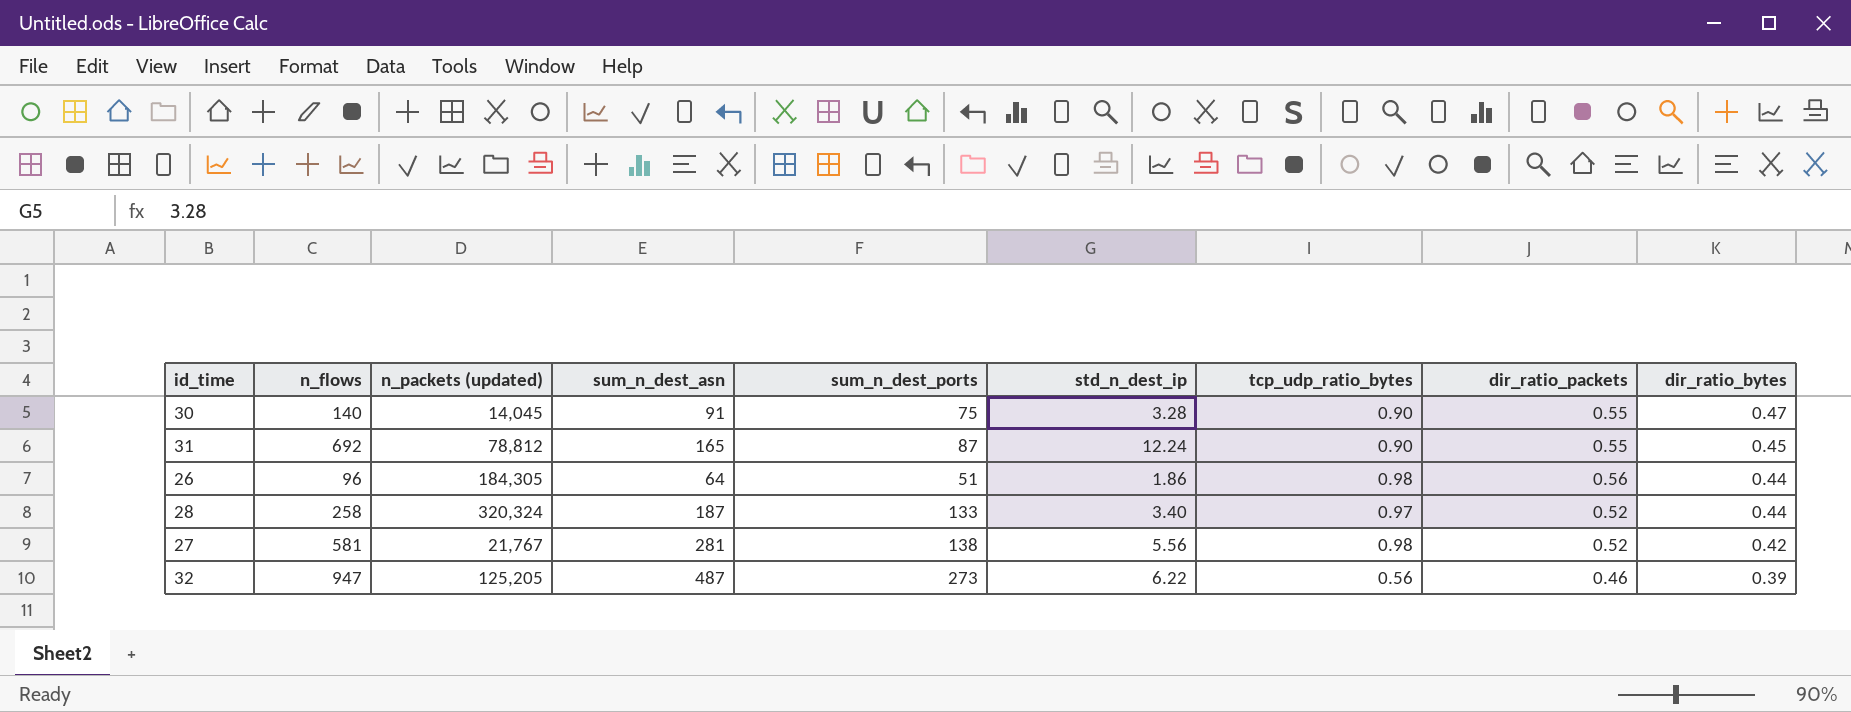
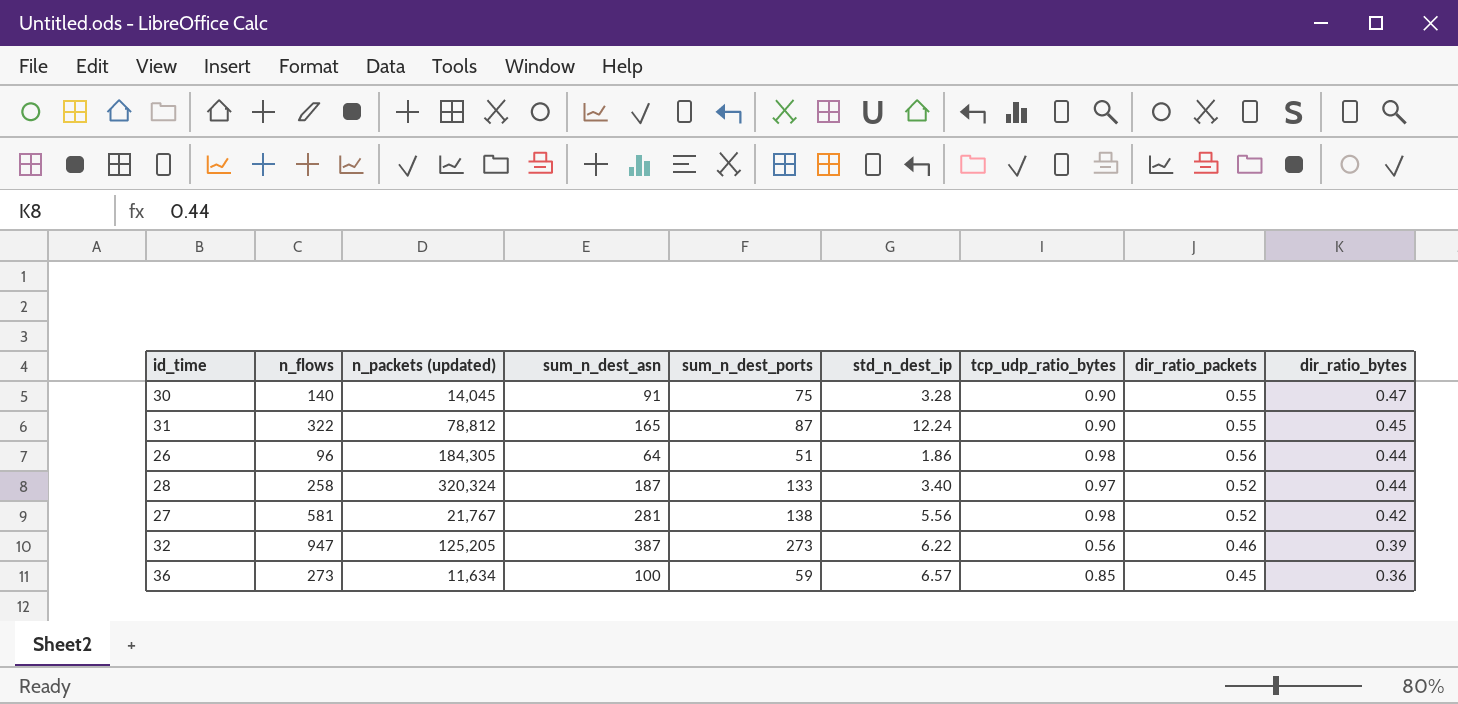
31 | n_flows: 692 -> 322
32 | sum_n_dest_asn: 487 -> 387
row 36: none -> 273 | 11,634 | 100 | 59 | 6.57 | 0.85 | 0.45 | 0.36

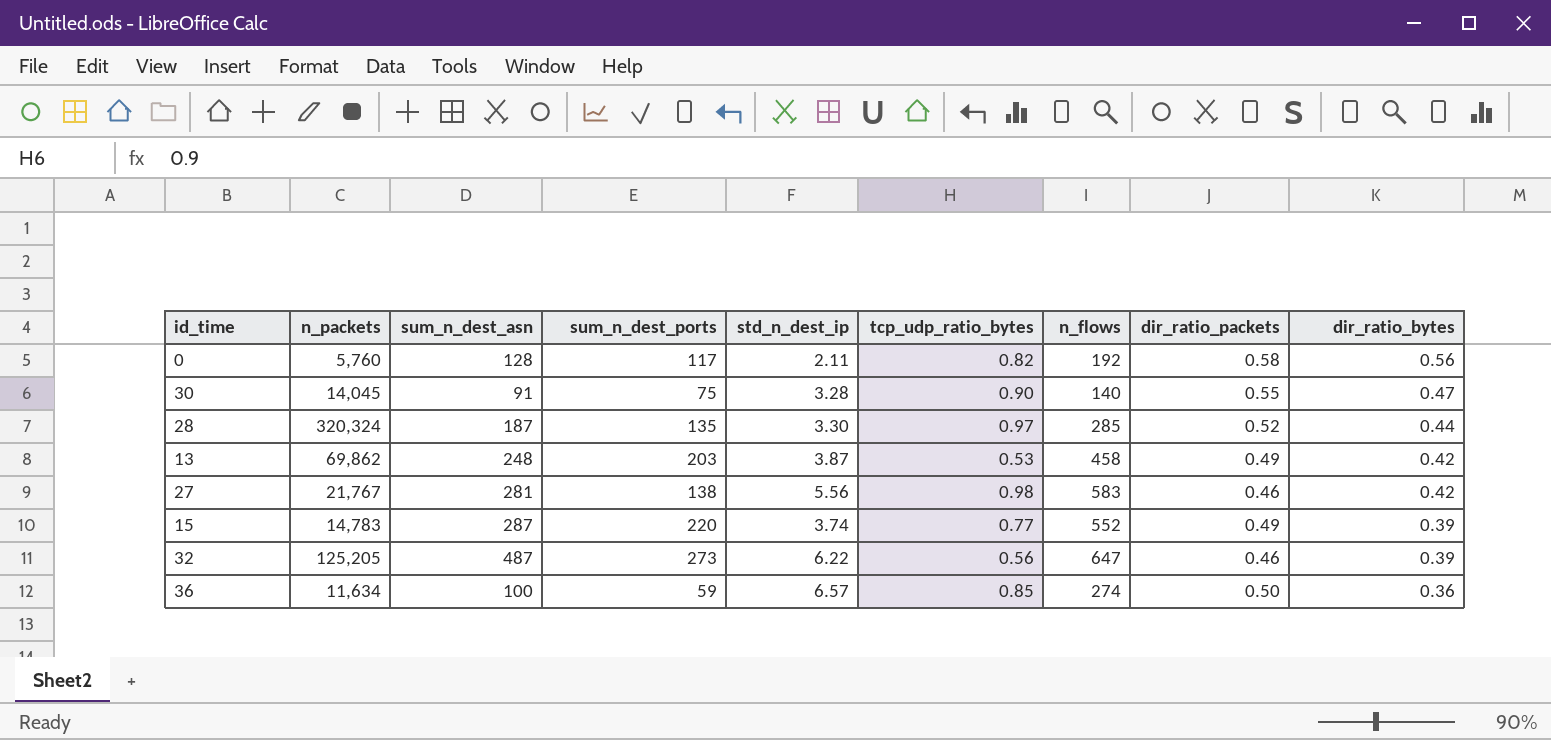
column name: n_packets (updated) -> n_packets
column n_flows | position: 2 -> 7
row 31: 322 | 78,812 | 165 | 87 | 12.24 | 0.90 | 0.55 | 0.45 -> none
row 26: 96 | 184,305 | 64 | 51 | 1.86 | 0.98 | 0.56 | 0.44 -> none
row 0: none -> 5,760 | 128 | 117 | 2.11 | 0.82 | 192 | 0.58 | 0.56
28 | sum_n_dest_ports: 133 -> 135
28 | std_n_dest_ip: 3.40 -> 3.30
28 | n_flows: 258 -> 285
row 13: none -> 69,862 | 248 | 203 | 3.87 | 0.53 | 458 | 0.49 | 0.42
27 | n_flows: 581 -> 583
27 | dir_ratio_packets: 0.52 -> 0.46
row 15: none -> 14,783 | 287 | 220 | 3.74 | 0.77 | 552 | 0.49 | 0.39
32 | sum_n_dest_asn: 387 -> 487
32 | n_flows: 947 -> 647
36 | n_flows: 273 -> 274
36 | dir_ratio_packets: 0.45 -> 0.50

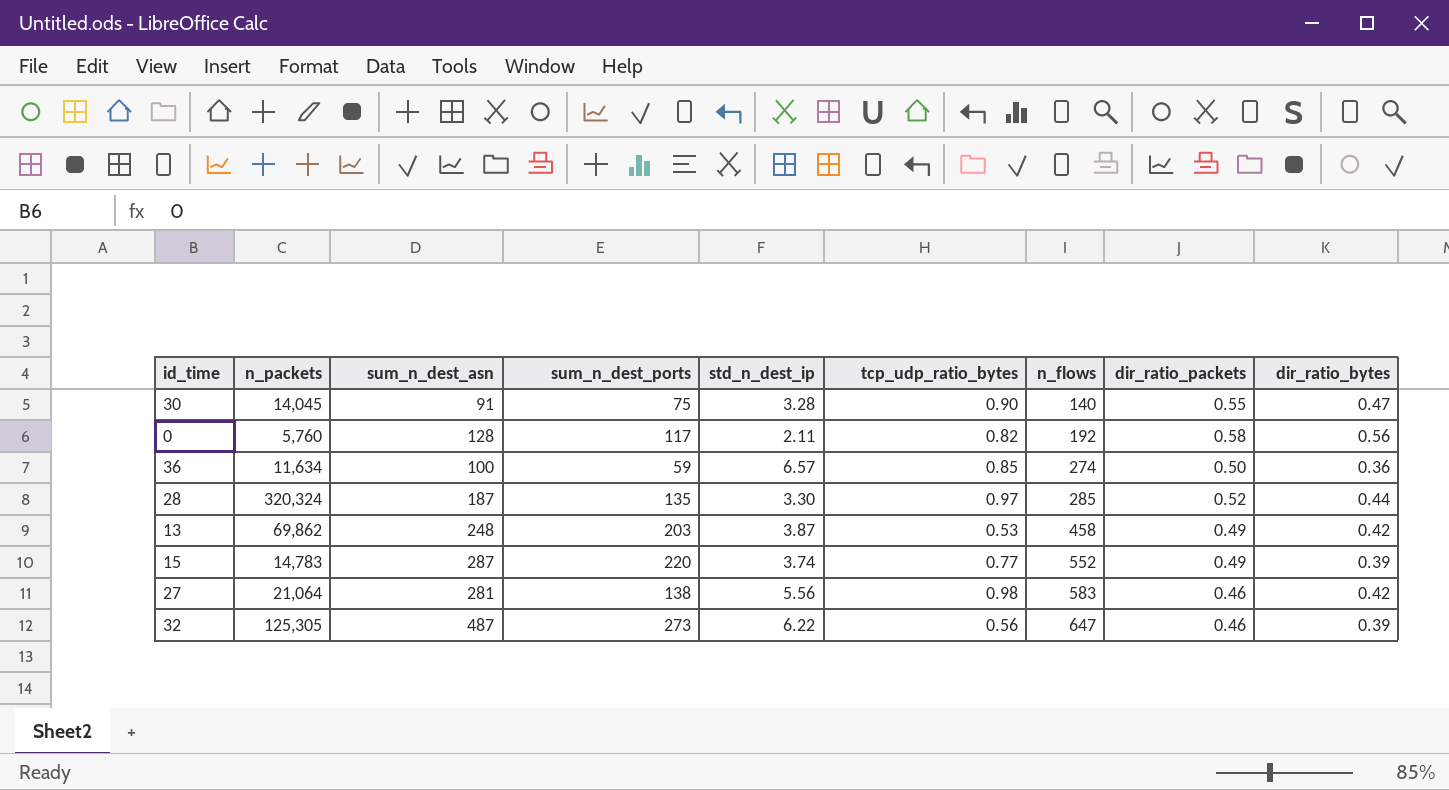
row order: dir_ratio_bytes descending -> n_flows ascending
27 | n_packets: 21,767 -> 21,064
32 | n_packets: 125,205 -> 125,305

